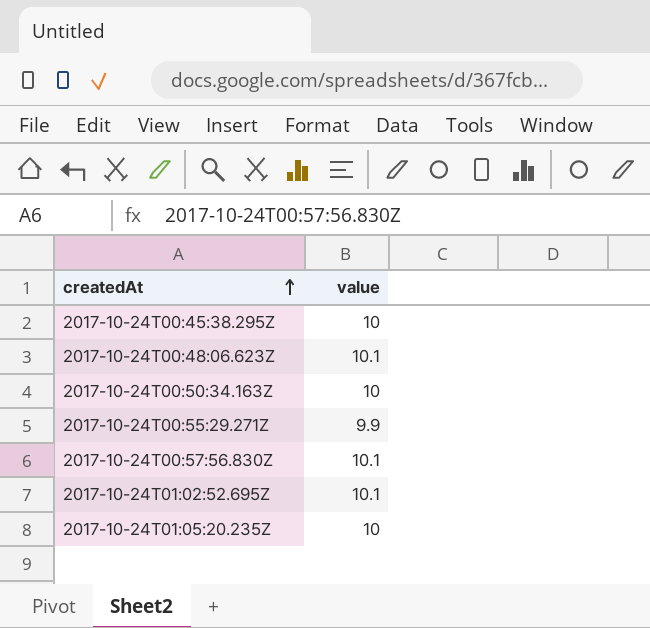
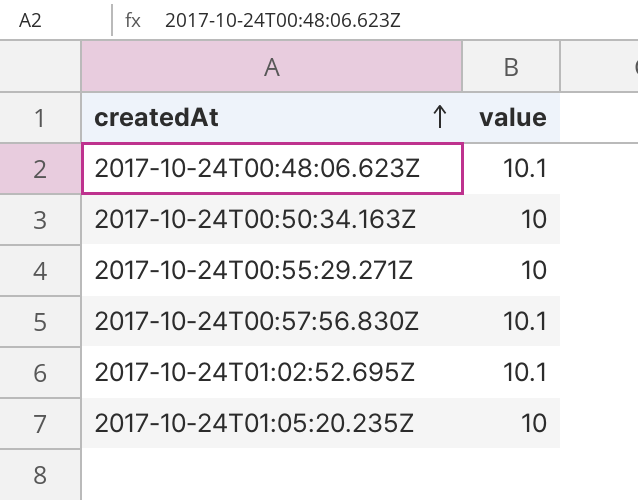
row 2017-10-24T00:45:38.295Z: 10 -> none
2017-10-24T00:55:29.271Z | value: 9.9 -> 10

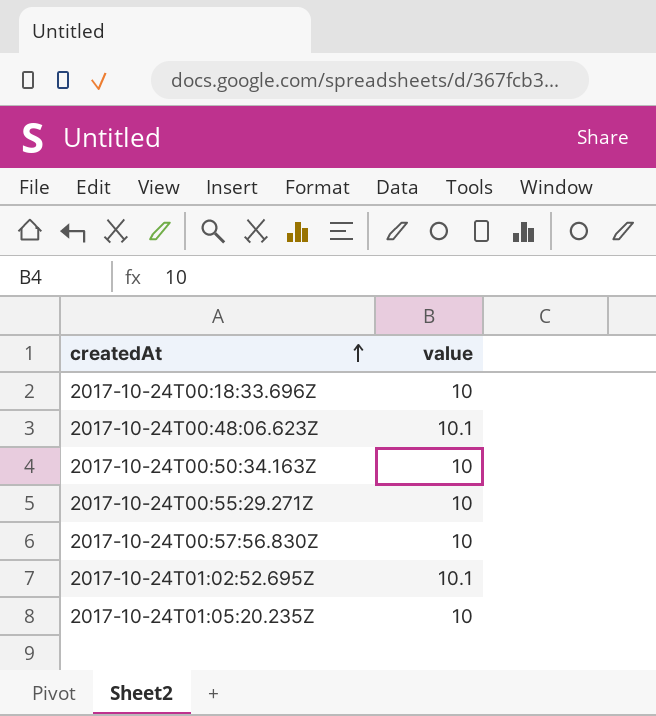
row 2017-10-24T00:18:33.696Z: none -> 10
2017-10-24T00:57:56.830Z | value: 10.1 -> 10

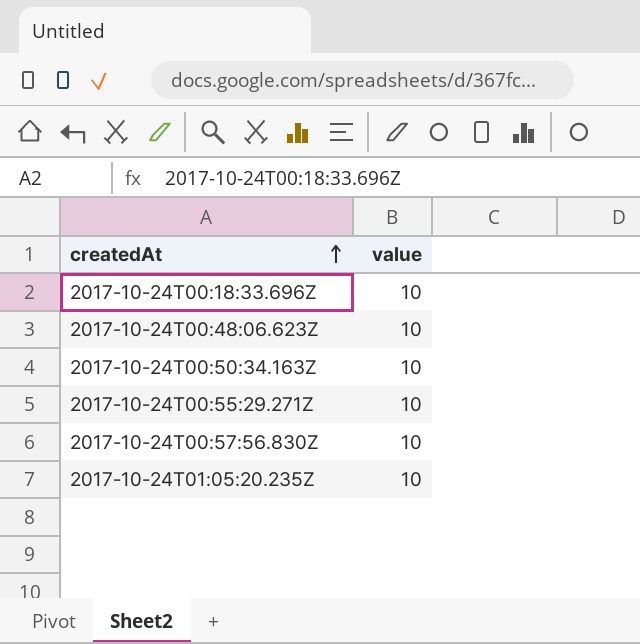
row 2017-10-24T01:02:52.695Z: 10.1 -> none
2017-10-24T00:48:06.623Z | value: 10.1 -> 10

